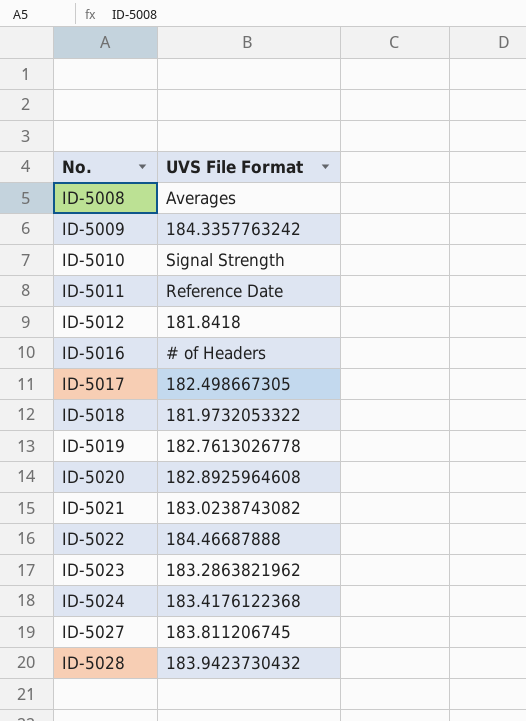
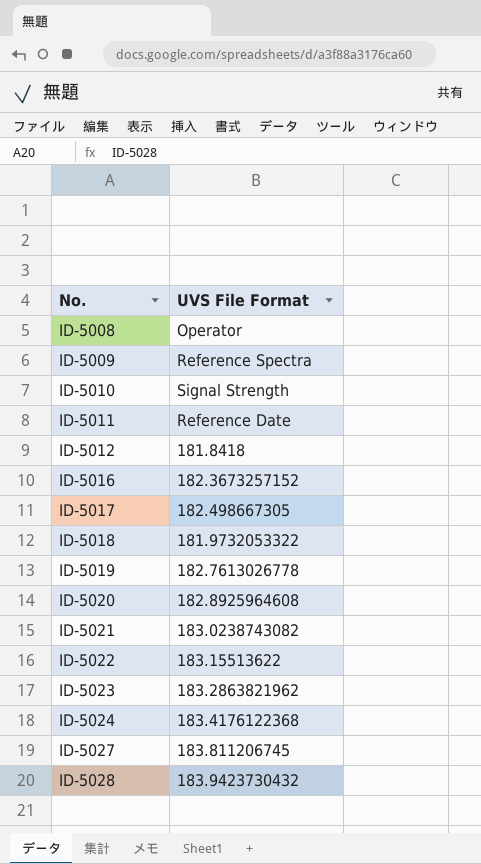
ID-5008 | UVS File Format: Averages -> Operator
ID-5009 | UVS File Format: 184.3357763242 -> Reference Spectra
ID-5016 | UVS File Format: # of Headers -> 182.3673257152
ID-5022 | UVS File Format: 184.46687888 -> 183.15513622

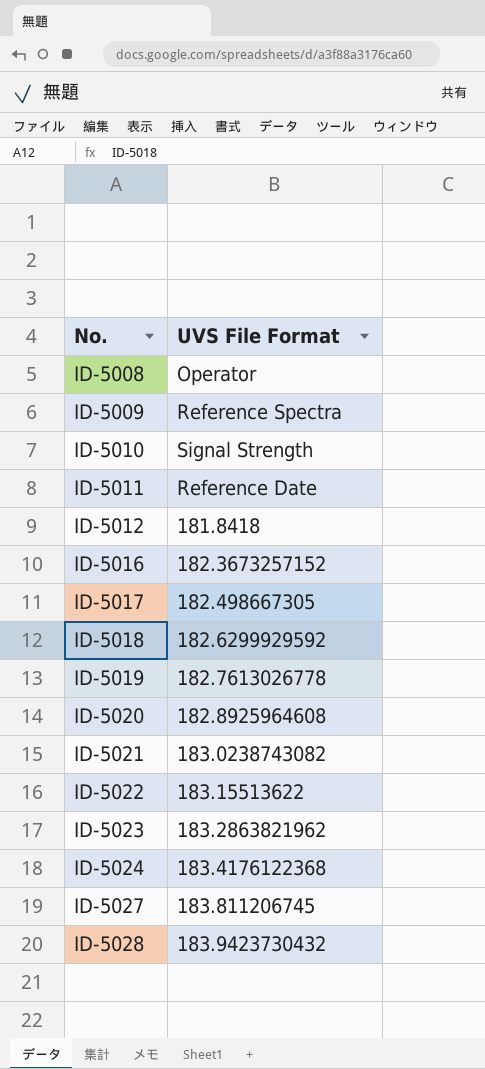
ID-5018 | UVS File Format: 181.9732053322 -> 182.6299929592

